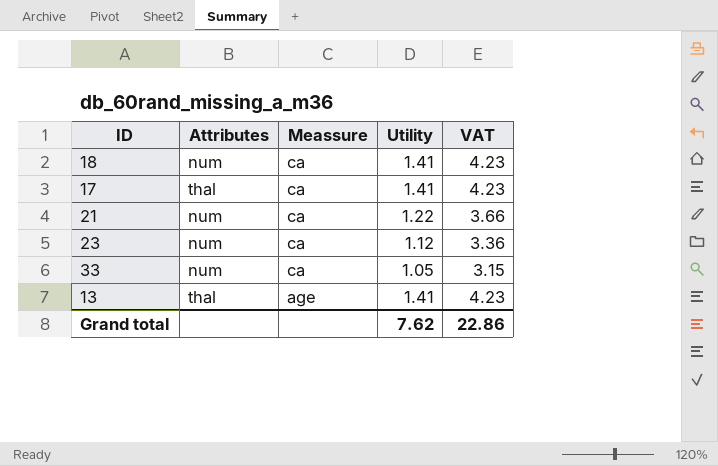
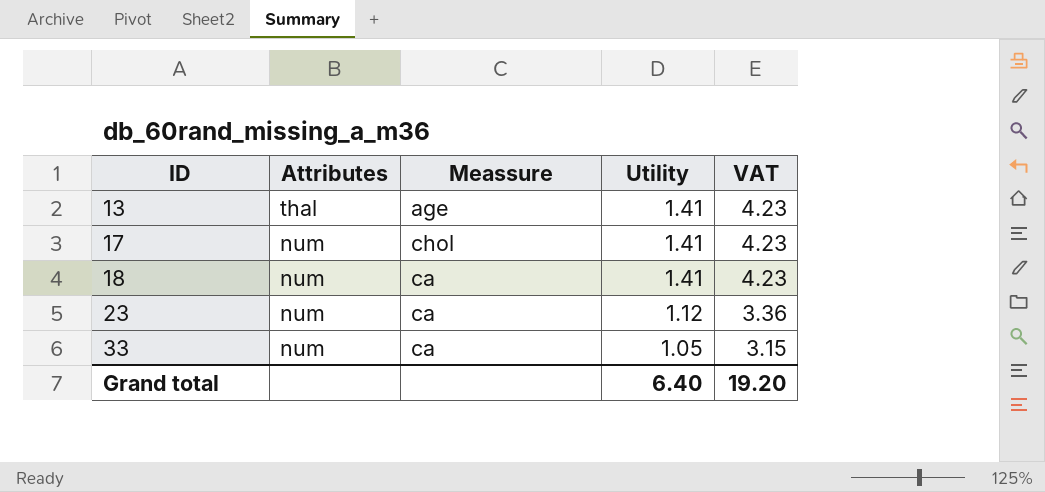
row order: Meassure descending -> ID ascending
row 21: num | ca | 1.22 | 3.66 -> none
17 | Attributes: thal -> num
17 | Meassure: ca -> chol
Grand total | Utility: 7.62 -> 6.40
Grand total | VAT: 22.86 -> 19.20

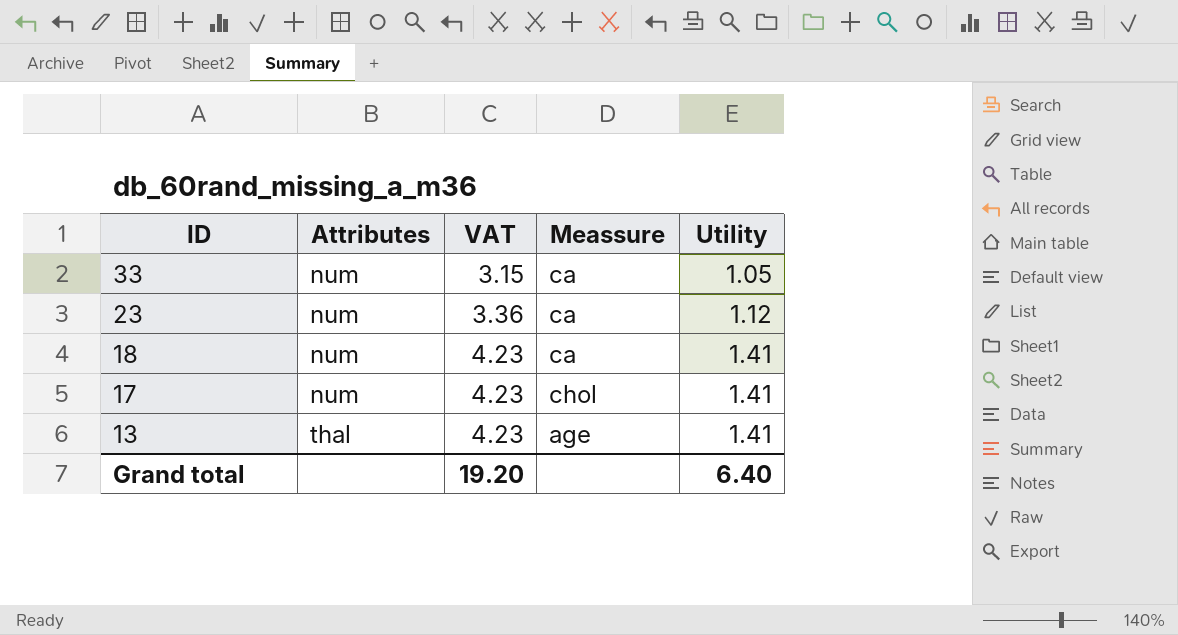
row order: ID ascending -> ID descending
column VAT | position: 5 -> 3

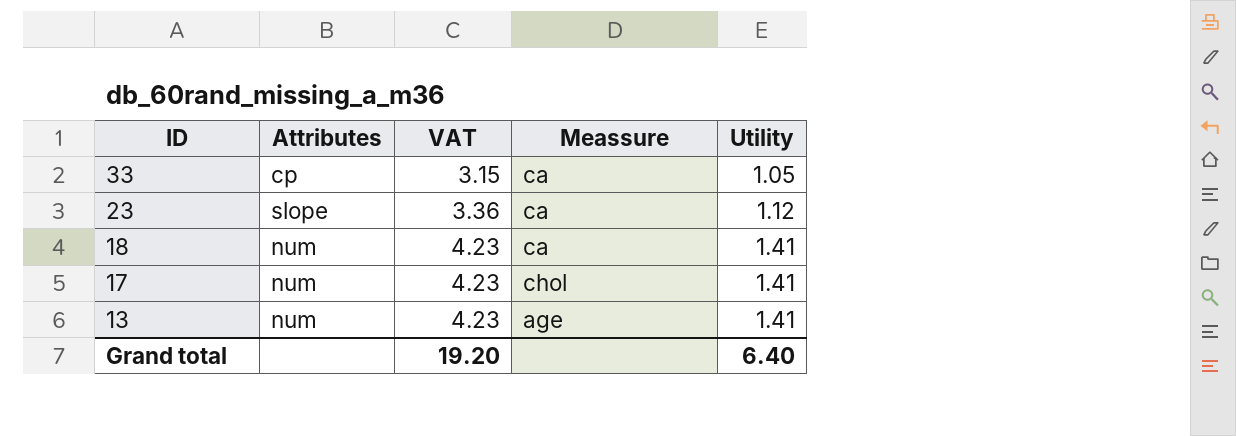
33 | Attributes: num -> cp
23 | Attributes: num -> slope
13 | Attributes: thal -> num

